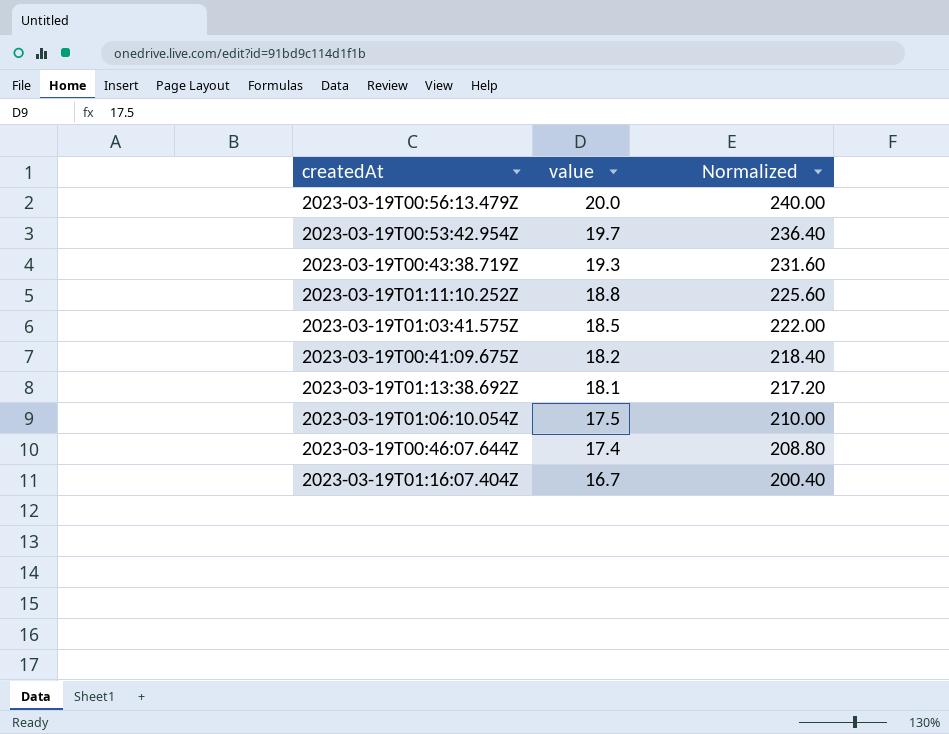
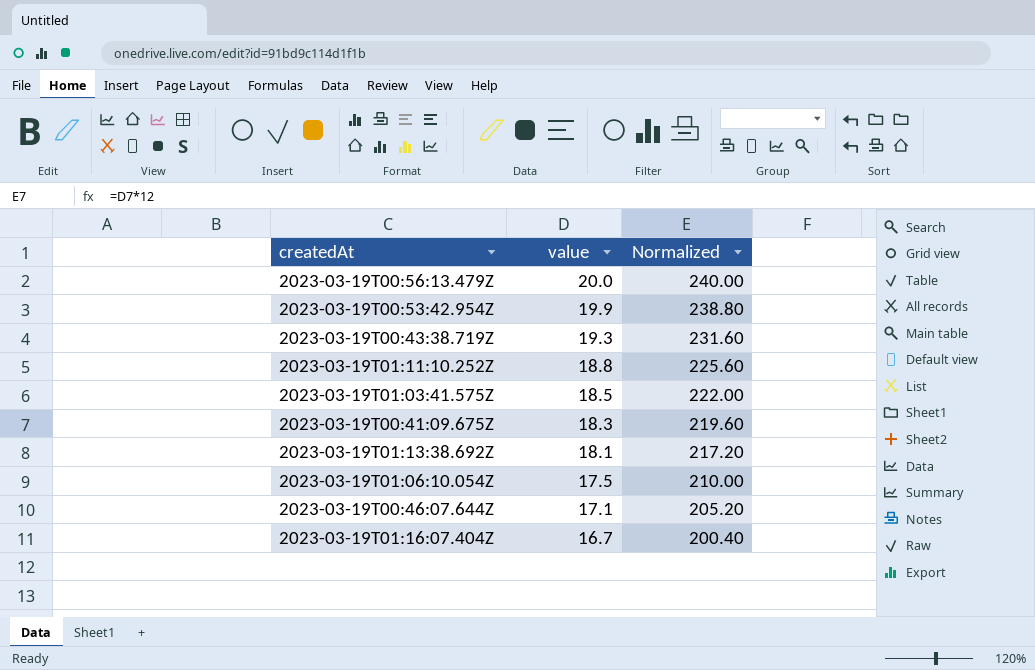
2023-03-19T00:53:42.954Z | value: 19.7 -> 19.9
2023-03-19T00:53:42.954Z | Normalized: 236.40 -> 238.80
2023-03-19T00:41:09.675Z | value: 18.2 -> 18.3
2023-03-19T00:41:09.675Z | Normalized: 218.40 -> 219.60
2023-03-19T00:46:07.644Z | value: 17.4 -> 17.1
2023-03-19T00:46:07.644Z | Normalized: 208.80 -> 205.20

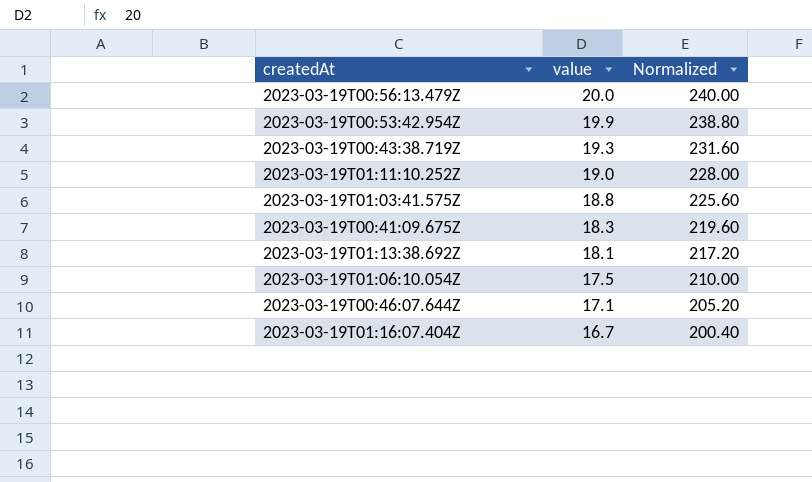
2023-03-19T01:11:10.252Z | value: 18.8 -> 19.0
2023-03-19T01:11:10.252Z | Normalized: 225.60 -> 228.00
2023-03-19T01:03:41.575Z | value: 18.5 -> 18.8
2023-03-19T01:03:41.575Z | Normalized: 222.00 -> 225.60

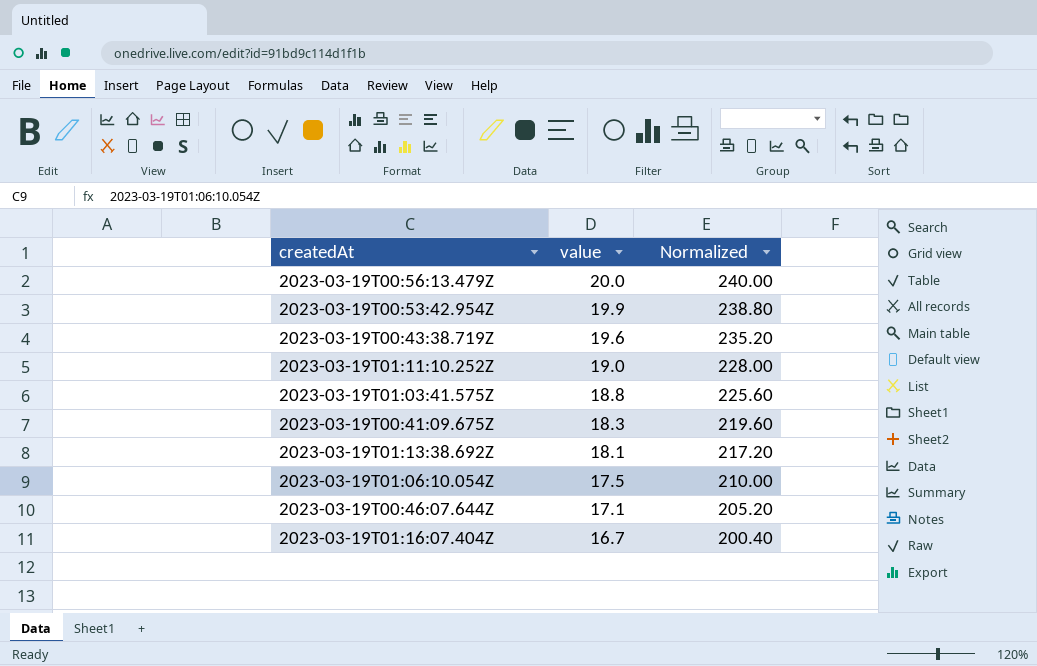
2023-03-19T00:43:38.719Z | value: 19.3 -> 19.6
2023-03-19T00:43:38.719Z | Normalized: 231.60 -> 235.20

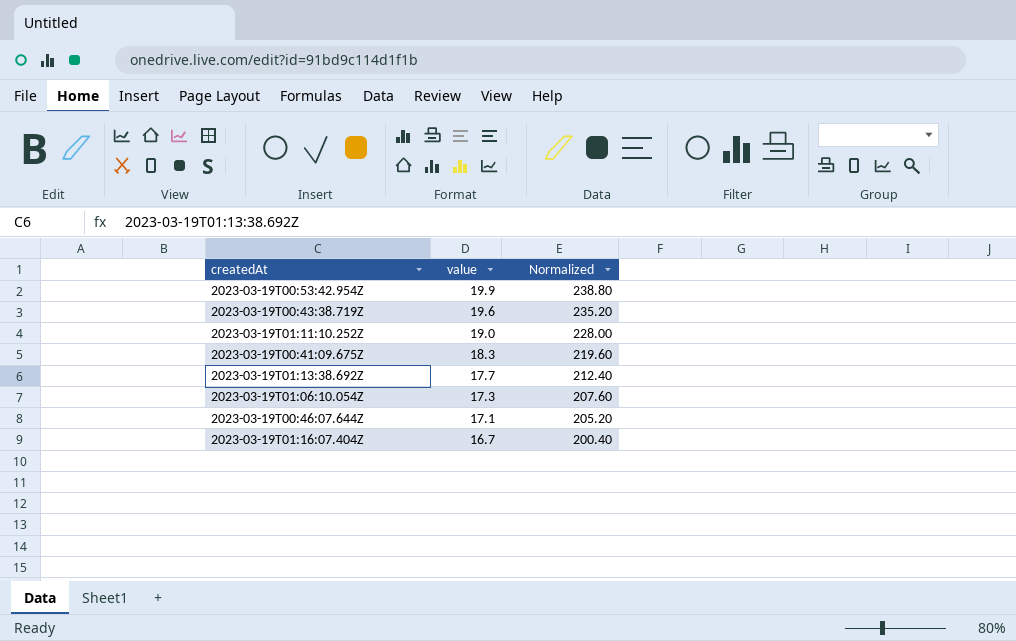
row 2023-03-19T00:56:13.479Z: 20.0 | 240.00 -> none
row 2023-03-19T01:03:41.575Z: 18.8 | 225.60 -> none
2023-03-19T01:13:38.692Z | value: 18.1 -> 17.7
2023-03-19T01:13:38.692Z | Normalized: 217.20 -> 212.40
2023-03-19T01:06:10.054Z | value: 17.5 -> 17.3
2023-03-19T01:06:10.054Z | Normalized: 210.00 -> 207.60

